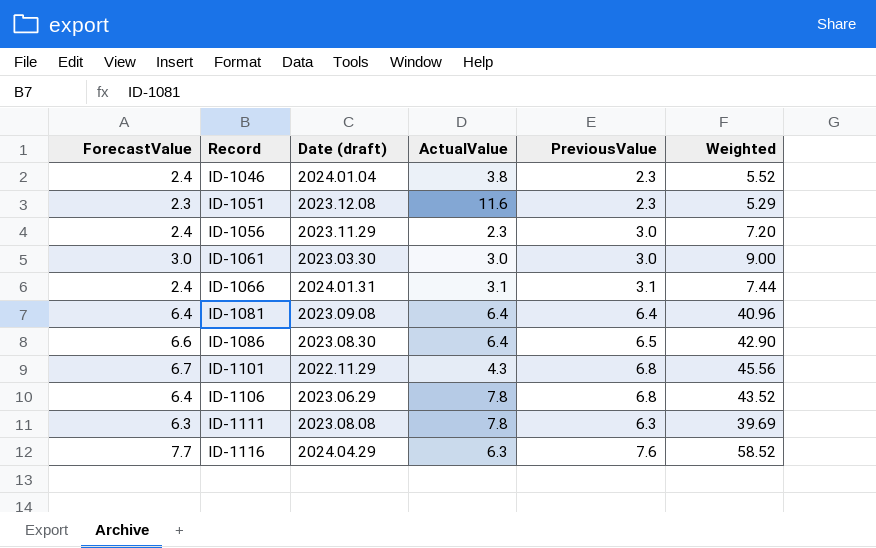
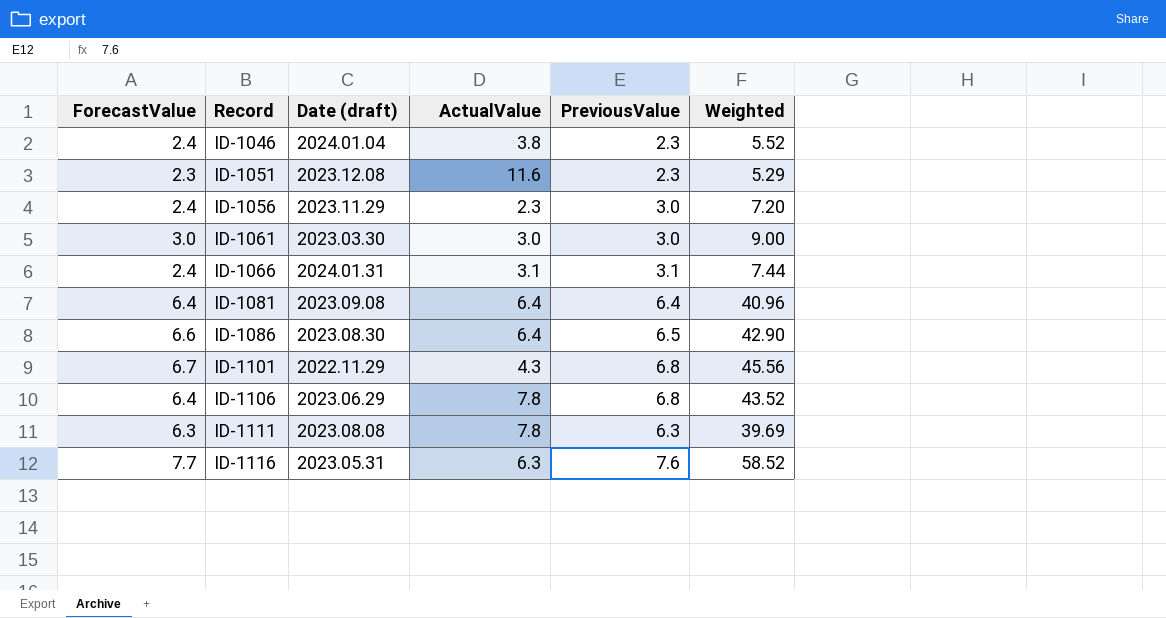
ID-1116 | Date (draft): 2024.04.29 -> 2023.05.31

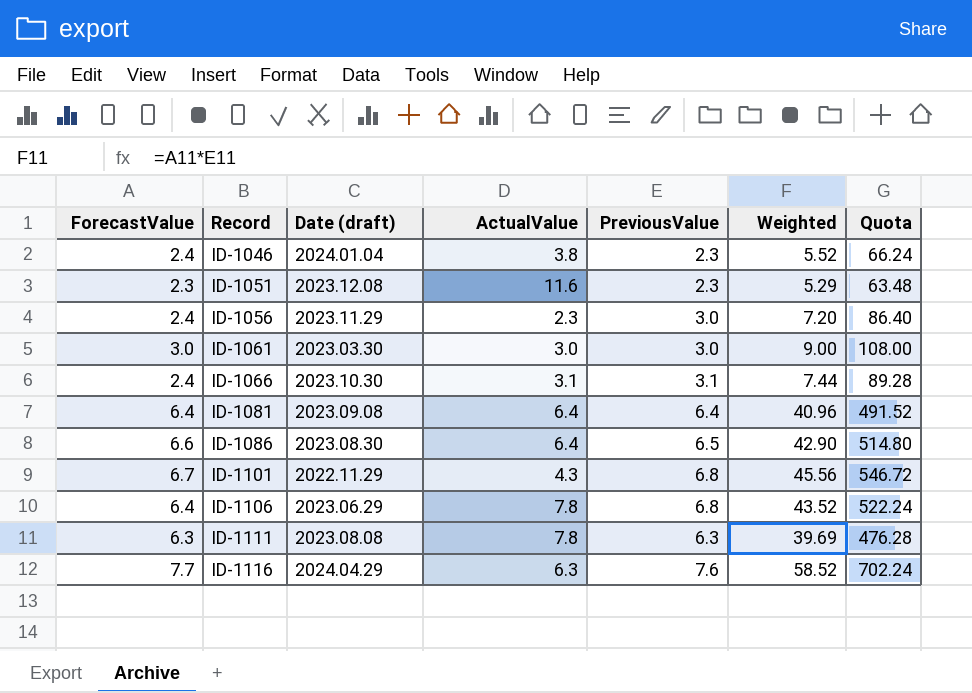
column Quota | formula: none -> [Weighted] * 12
ID-1066 | Date (draft): 2024.01.31 -> 2023.10.30
ID-1116 | Date (draft): 2023.05.31 -> 2024.04.29

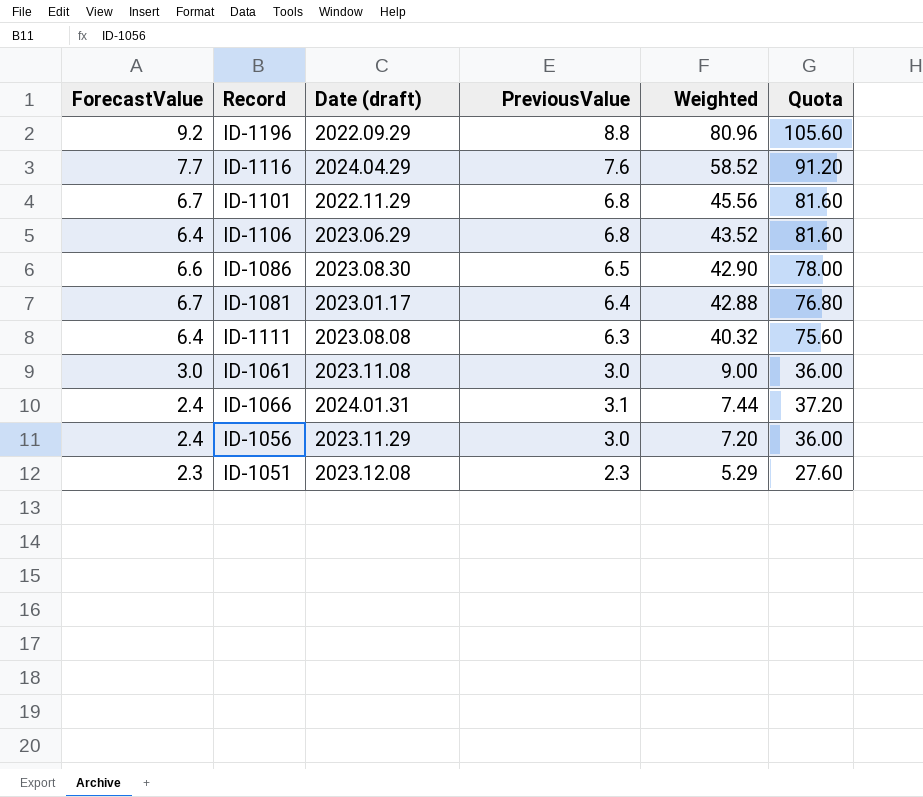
row order: Record ascending -> Weighted descending
column ActualValue | position: 4 -> none
column Quota | formula: [Weighted] * 12 -> [PreviousValue] * 12
row ID-1046: 2.4 | 2024.01.04 | 3.8 | 2.3 | 5.52 | 66.24 -> none
row ID-1196: none -> 9.2 | 2022.09.29 | 8.8 | 80.96 | 105.60
ID-1081 | ForecastValue: 6.4 -> 6.7
ID-1081 | Date (draft): 2023.09.08 -> 2023.01.17
ID-1081 | Weighted: 40.96 -> 42.88
ID-1111 | ForecastValue: 6.3 -> 6.4
ID-1111 | Weighted: 39.69 -> 40.32
ID-1061 | Date (draft): 2023.03.30 -> 2023.11.08
ID-1066 | Date (draft): 2023.10.30 -> 2024.01.31

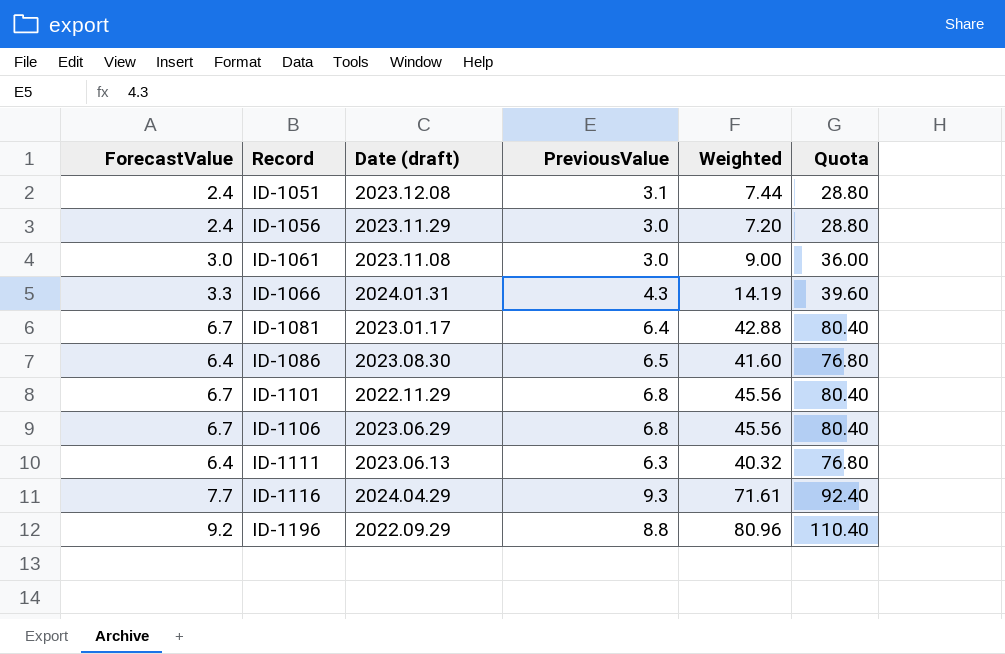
row order: Weighted descending -> Record ascending
column Quota | formula: [PreviousValue] * 12 -> [ForecastValue] * 12
ID-1051 | ForecastValue: 2.3 -> 2.4
ID-1051 | PreviousValue: 2.3 -> 3.1
ID-1051 | Weighted: 5.29 -> 7.44
ID-1066 | ForecastValue: 2.4 -> 3.3
ID-1066 | PreviousValue: 3.1 -> 4.3
ID-1066 | Weighted: 7.44 -> 14.19
ID-1086 | ForecastValue: 6.6 -> 6.4
ID-1086 | Weighted: 42.90 -> 41.60
ID-1106 | ForecastValue: 6.4 -> 6.7
ID-1106 | Weighted: 43.52 -> 45.56
ID-1111 | Date (draft): 2023.08.08 -> 2023.06.13
ID-1116 | PreviousValue: 7.6 -> 9.3
ID-1116 | Weighted: 58.52 -> 71.61

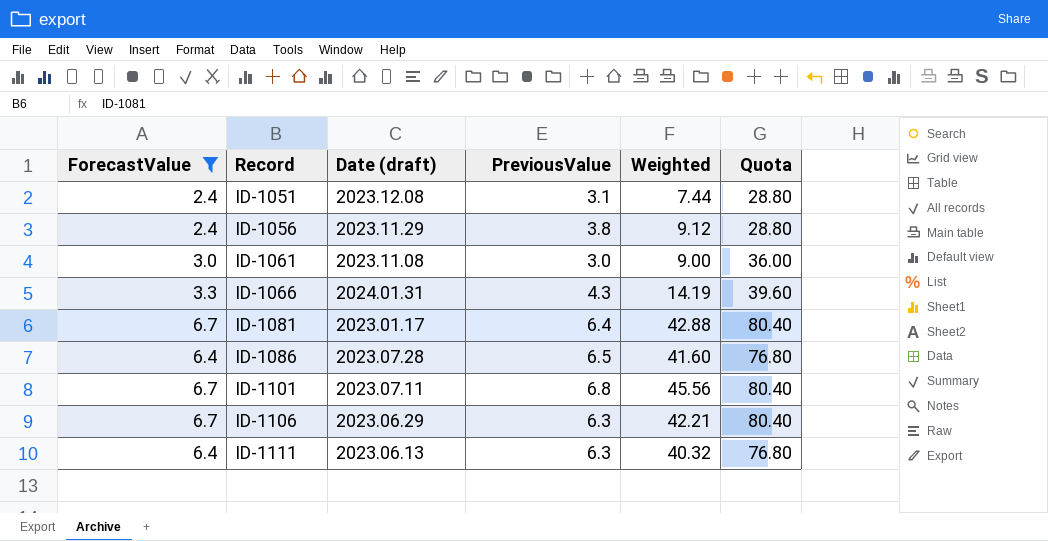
filter: none -> ForecastValue <= 6.7
ID-1056 | PreviousValue: 3.0 -> 3.8
ID-1056 | Weighted: 7.20 -> 9.12
ID-1086 | Date (draft): 2023.08.30 -> 2023.07.28
ID-1101 | Date (draft): 2022.11.29 -> 2023.07.11
ID-1106 | PreviousValue: 6.8 -> 6.3
ID-1106 | Weighted: 45.56 -> 42.21

